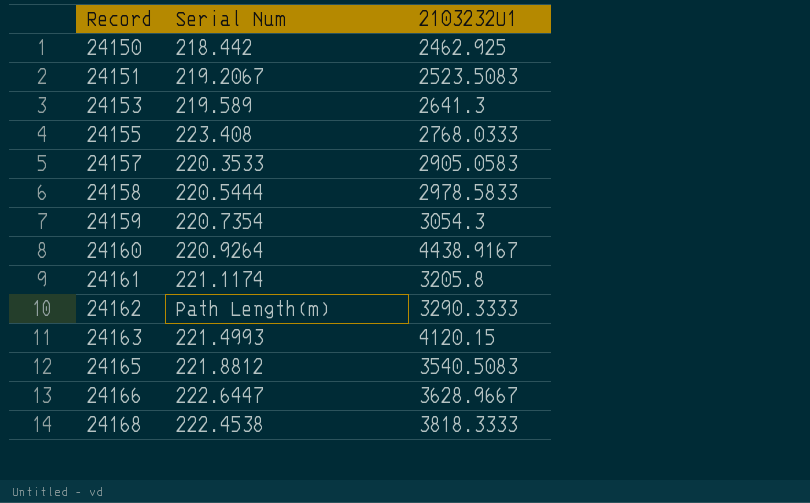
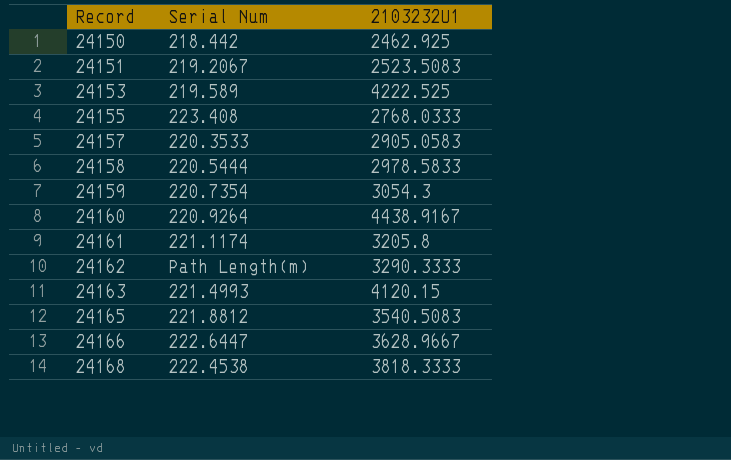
24153 | 2103232U1: 2641.3 -> 4222.525

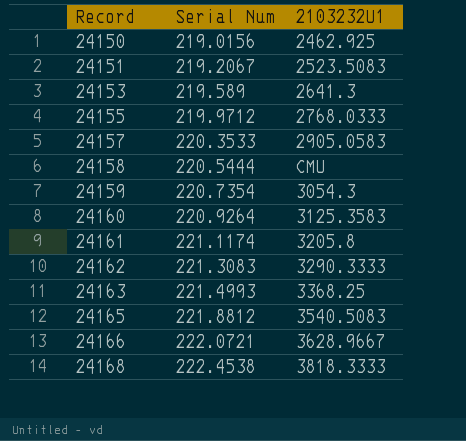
24150 | Serial Num: 218.442 -> 219.0156
24153 | 2103232U1: 4222.525 -> 2641.3
24155 | Serial Num: 223.408 -> 219.9712
24158 | 2103232U1: 2978.5833 -> CMU
24160 | 2103232U1: 4438.9167 -> 3125.3583
24162 | Serial Num: Path Length(m) -> 221.3083
24163 | 2103232U1: 4120.15 -> 3368.25
24166 | Serial Num: 222.6447 -> 222.0721

